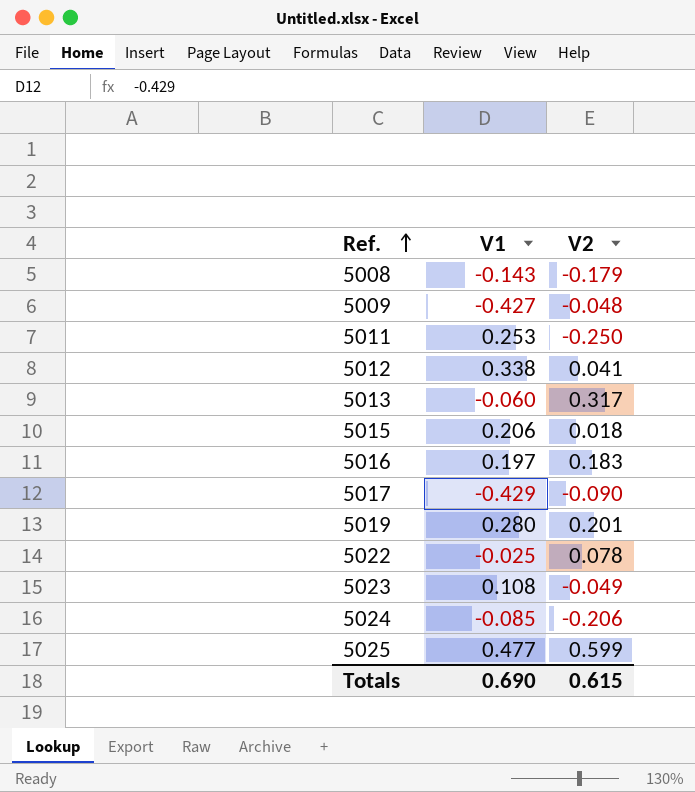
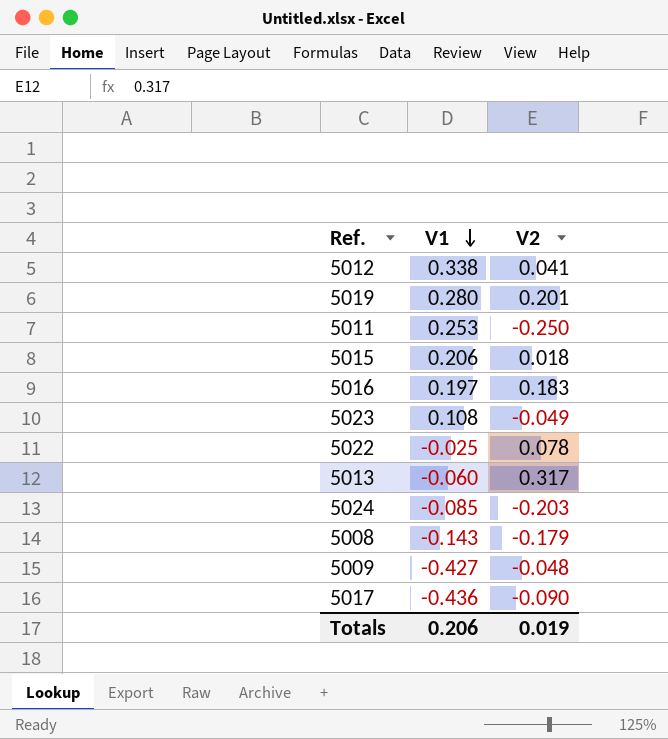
row order: Ref. ascending -> V1 descending
row 5025: 0.477 | 0.599 -> none
5024 | V2: -0.206 -> -0.203
5017 | V1: -0.429 -> -0.436
Totals | V1: 0.690 -> 0.206
Totals | V2: 0.615 -> 0.019

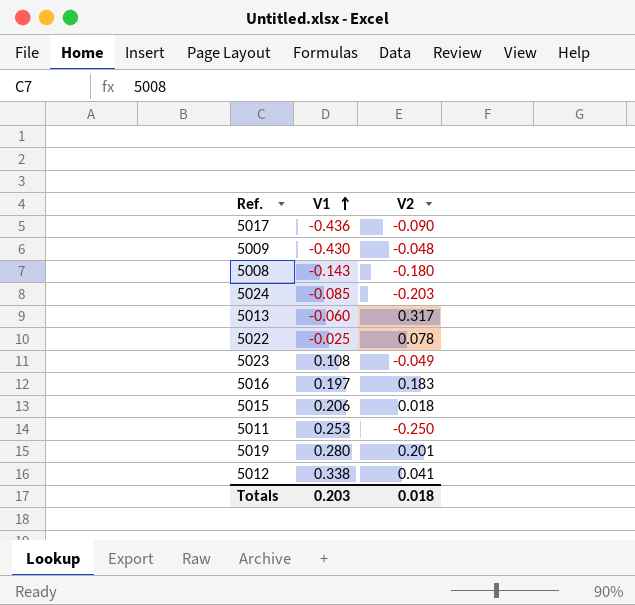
row order: V1 descending -> V1 ascending
5009 | V1: -0.427 -> -0.430
5008 | V2: -0.179 -> -0.180
Totals | V1: 0.206 -> 0.203
Totals | V2: 0.019 -> 0.018

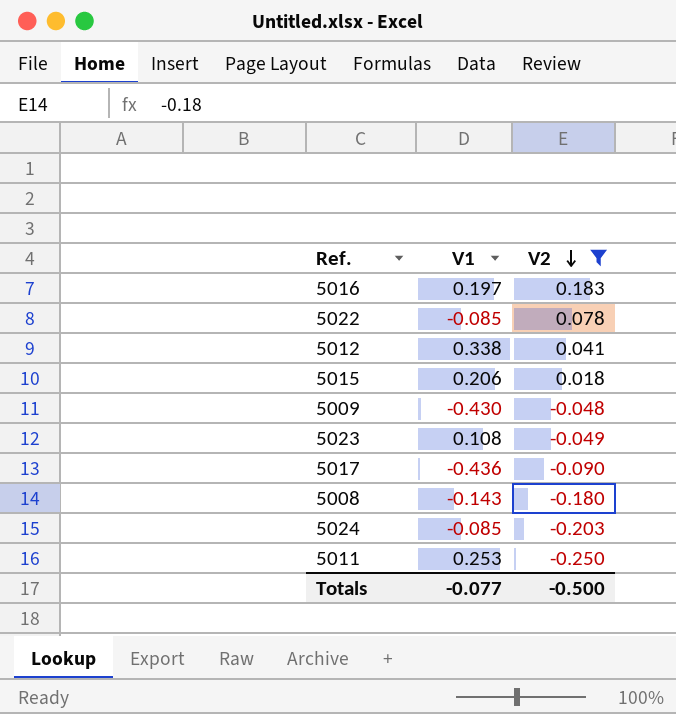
filter: none -> V2 <= 0.183
row order: V1 ascending -> V2 descending
5022 | V1: -0.025 -> -0.085
Totals | V1: 0.203 -> -0.077
Totals | V2: 0.018 -> -0.500

